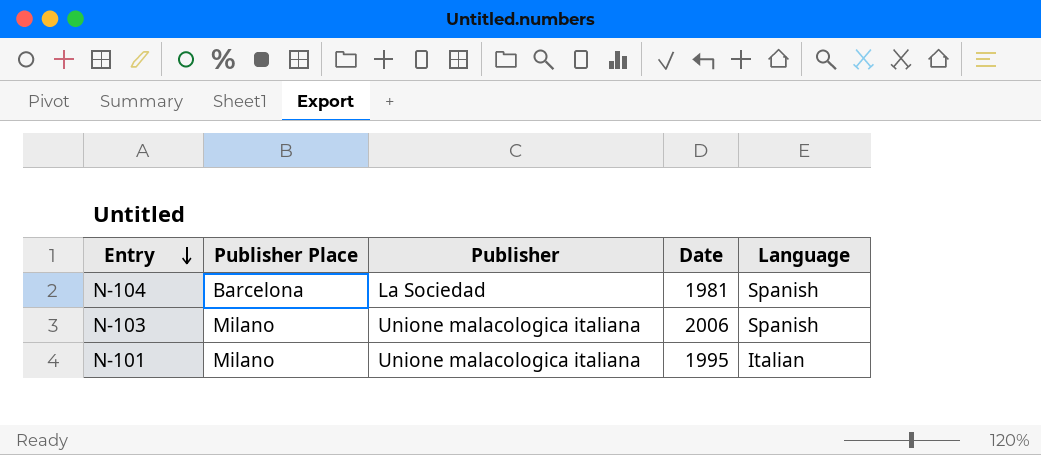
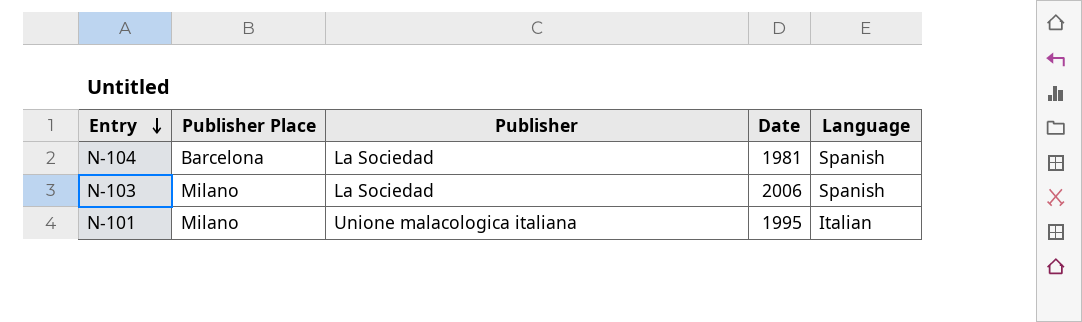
N-103 | Publisher: Unione malacologica italiana -> La Sociedad

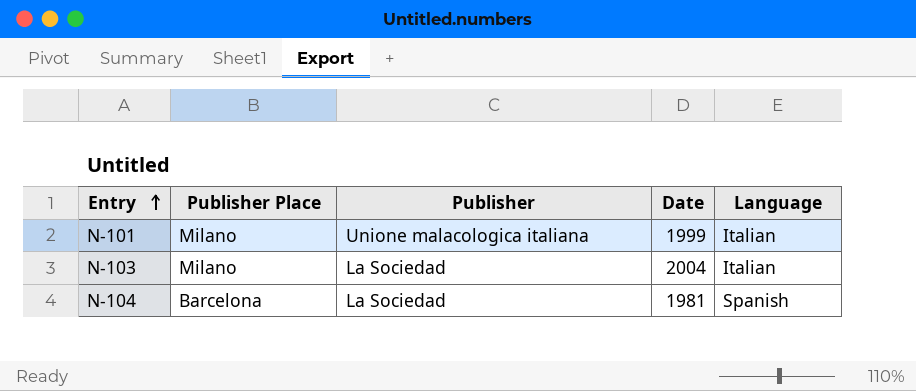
row order: Entry descending -> Entry ascending
N-101 | Date: 1995 -> 1999
N-103 | Date: 2006 -> 2004
N-103 | Language: Spanish -> Italian

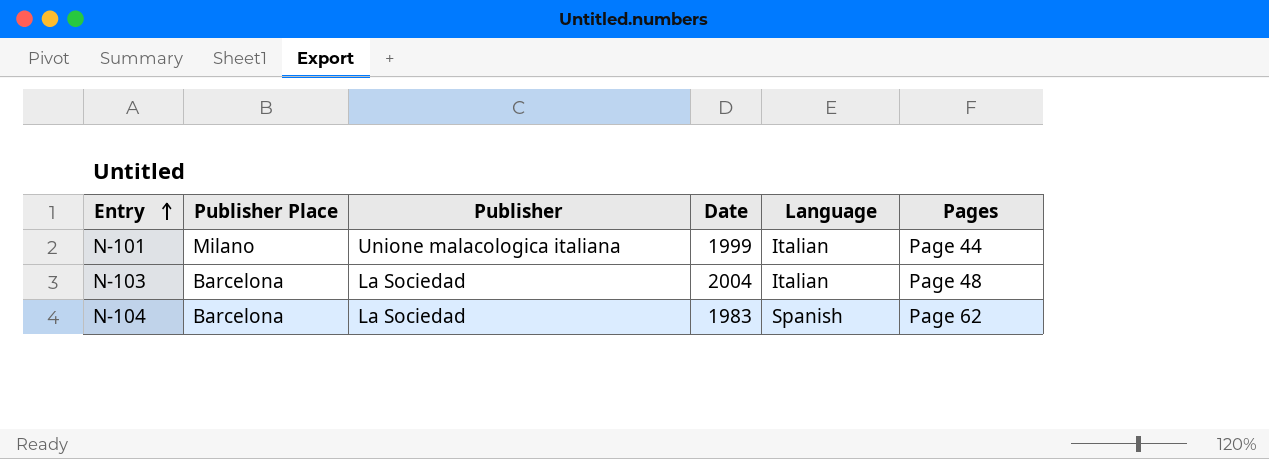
column Pages | position: none -> 6
N-103 | Publisher Place: Milano -> Barcelona
N-104 | Date: 1981 -> 1983

